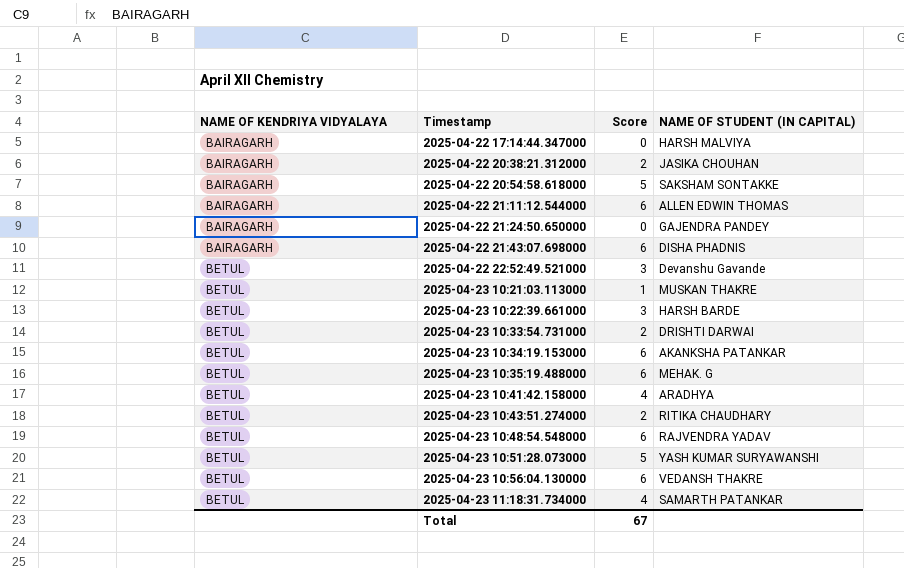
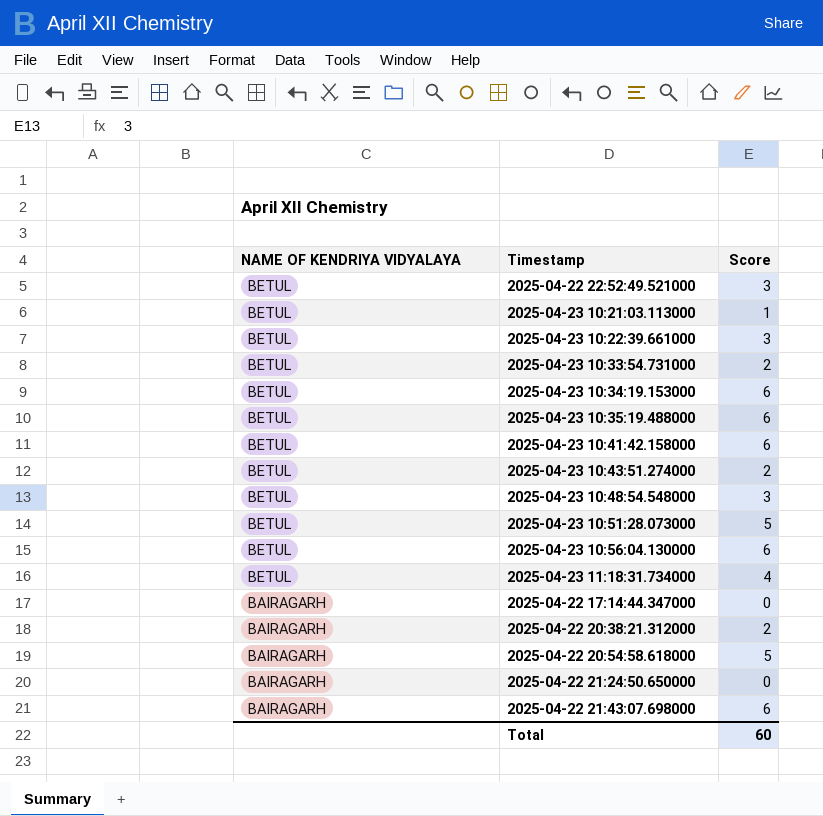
row order: NAME OF KENDRIYA VIDYALAYA ascending -> NAME OF KENDRIYA VIDYALAYA descending
column NAME OF STUDENT (IN CAPITAL) | position: 4 -> none
row 2025-04-22 21:11:12.544000: BAIRAGARH | 6 | ALLEN EDWIN THOMAS -> none
2025-04-23 10:41:42.158000 | Score: 4 -> 6
2025-04-23 10:48:54.548000 | Score: 6 -> 3
Total | Score: 67 -> 60

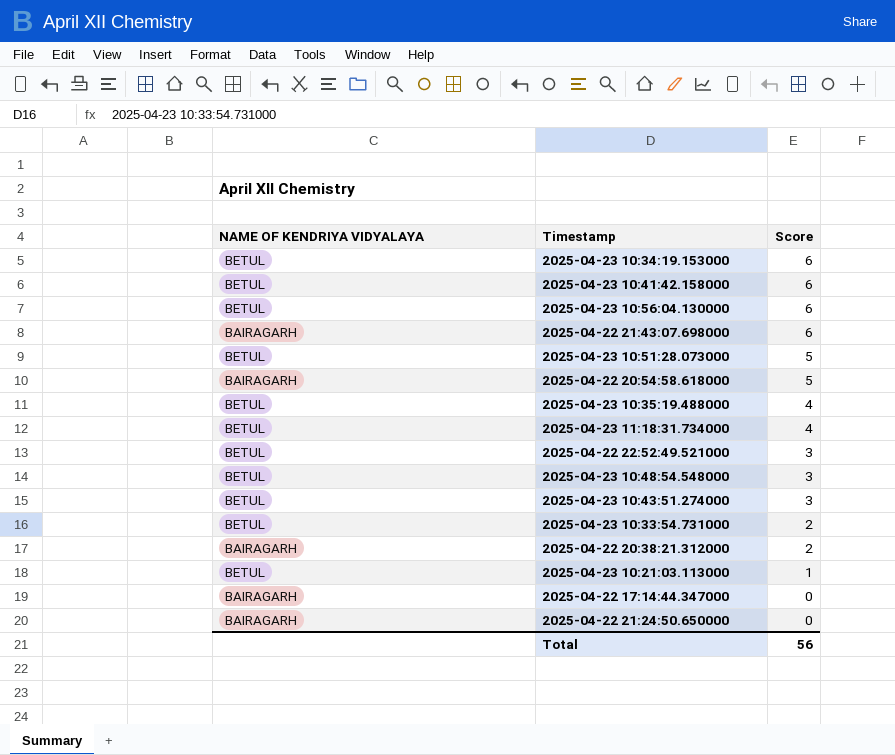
row order: NAME OF KENDRIYA VIDYALAYA descending -> Score descending
row 2025-04-23 10:22:39.661000: BETUL | 3 -> none
2025-04-23 10:35:19.488000 | Score: 6 -> 4
2025-04-23 10:43:51.274000 | Score: 2 -> 3
Total | Score: 60 -> 56

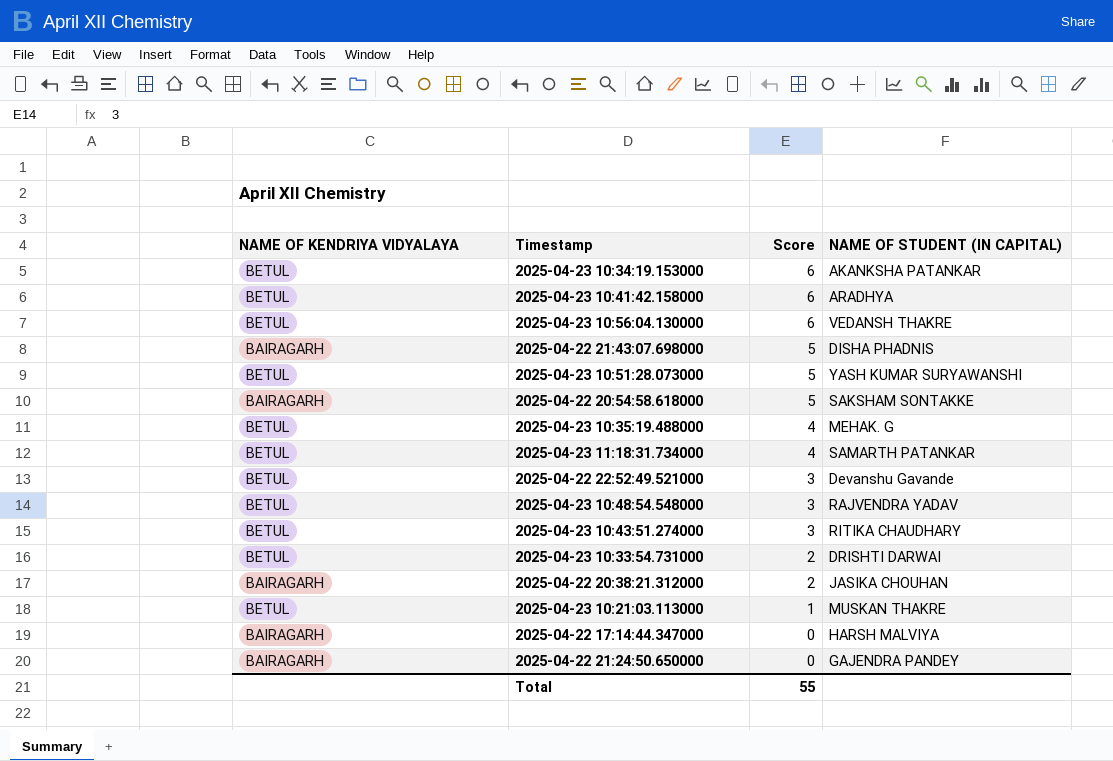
column NAME OF STUDENT (IN CAPITAL) | position: none -> 4
2025-04-22 21:43:07.698000 | Score: 6 -> 5
Total | Score: 56 -> 55

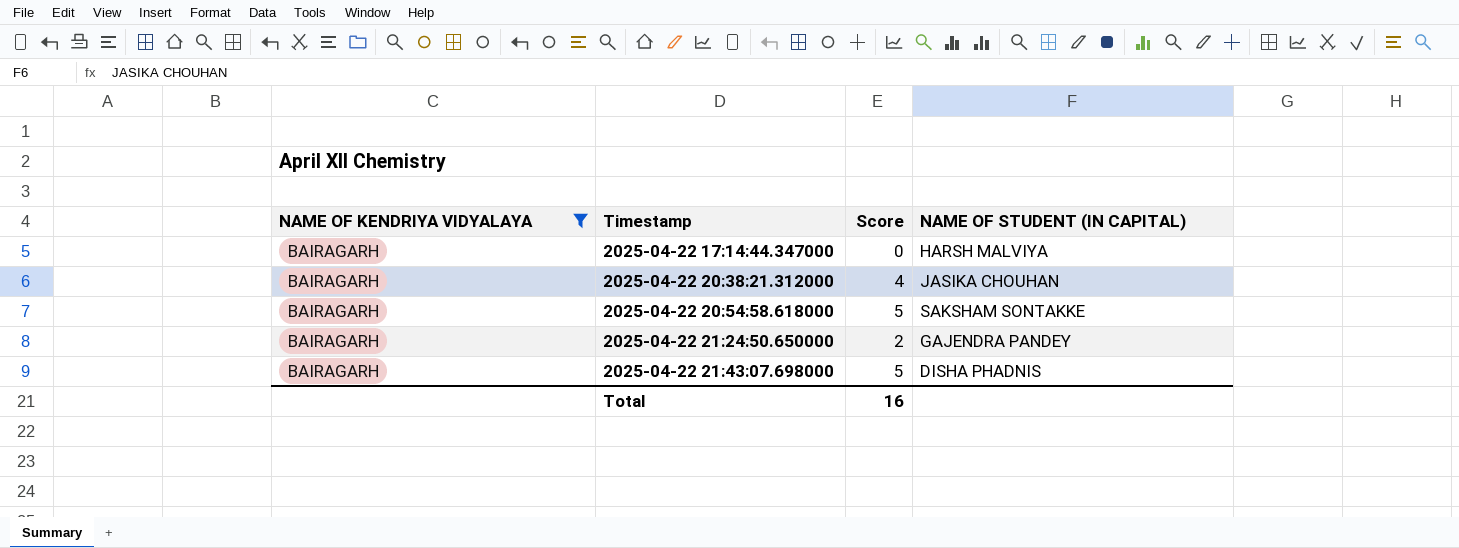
filter: none -> NAME OF KENDRIYA VIDYALAYA = BAIRAGARH
row order: Score descending -> Timestamp ascending
2025-04-22 20:38:21.312000 | Score: 2 -> 4
2025-04-22 21:24:50.650000 | Score: 0 -> 2
Total | Score: 55 -> 16

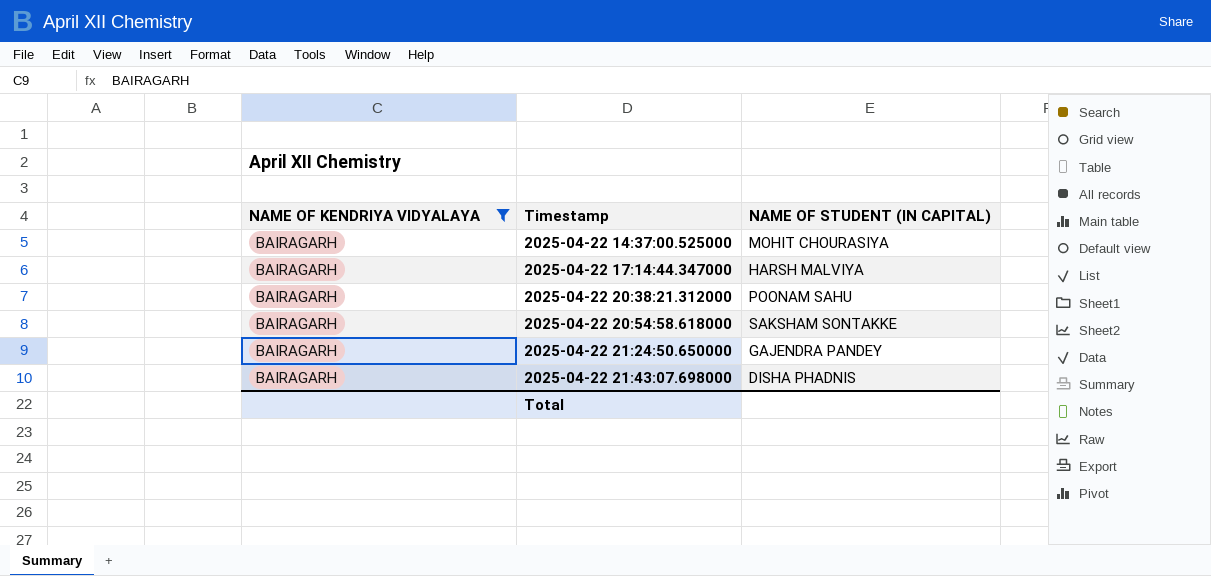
column Score | position: 3 -> none
row 2025-04-22 14:37:00.525000: none -> BAIRAGARH | MOHIT CHOURASIYA
2025-04-22 20:38:21.312000 | NAME OF STUDENT (IN CAPITAL): JASIKA CHOUHAN -> POONAM SAHU

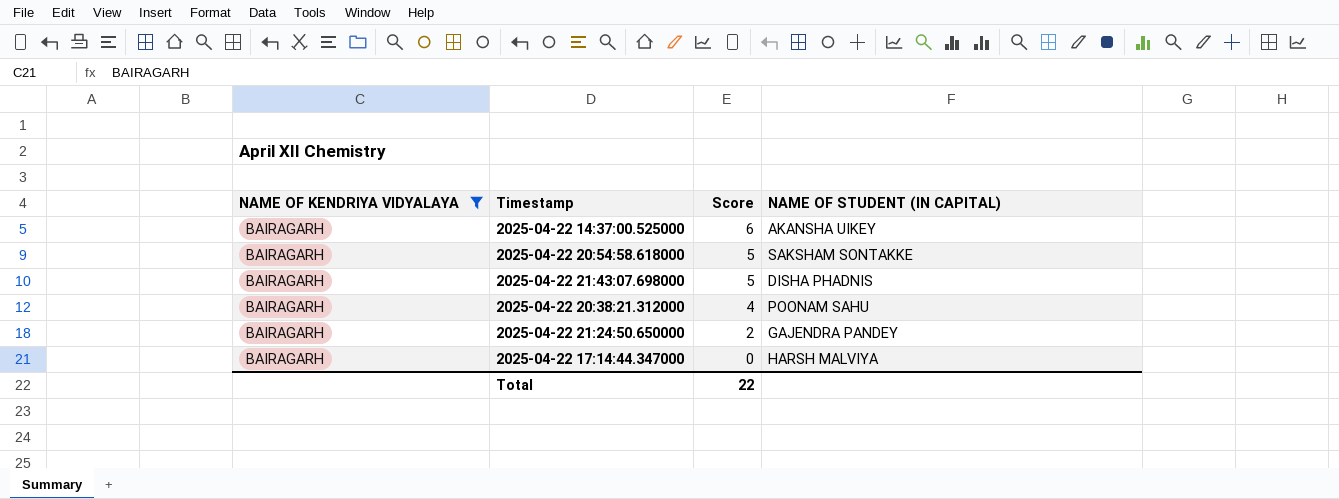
row order: Timestamp ascending -> Score descending
column Score | position: none -> 3
2025-04-22 14:37:00.525000 | NAME OF STUDENT (IN CAPITAL): MOHIT CHOURASIYA -> AKANSHA UIKEY

